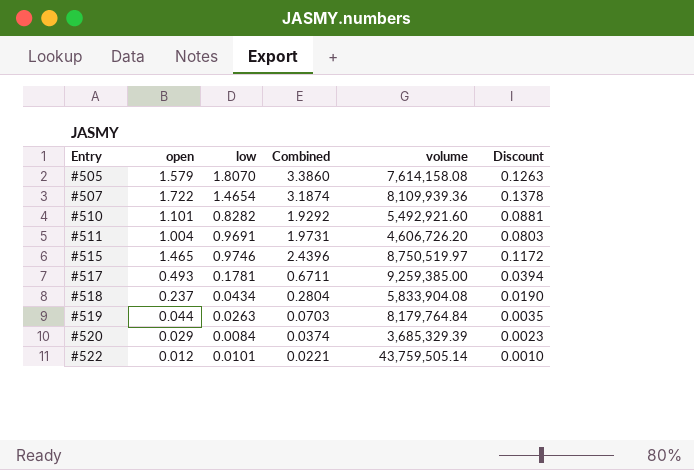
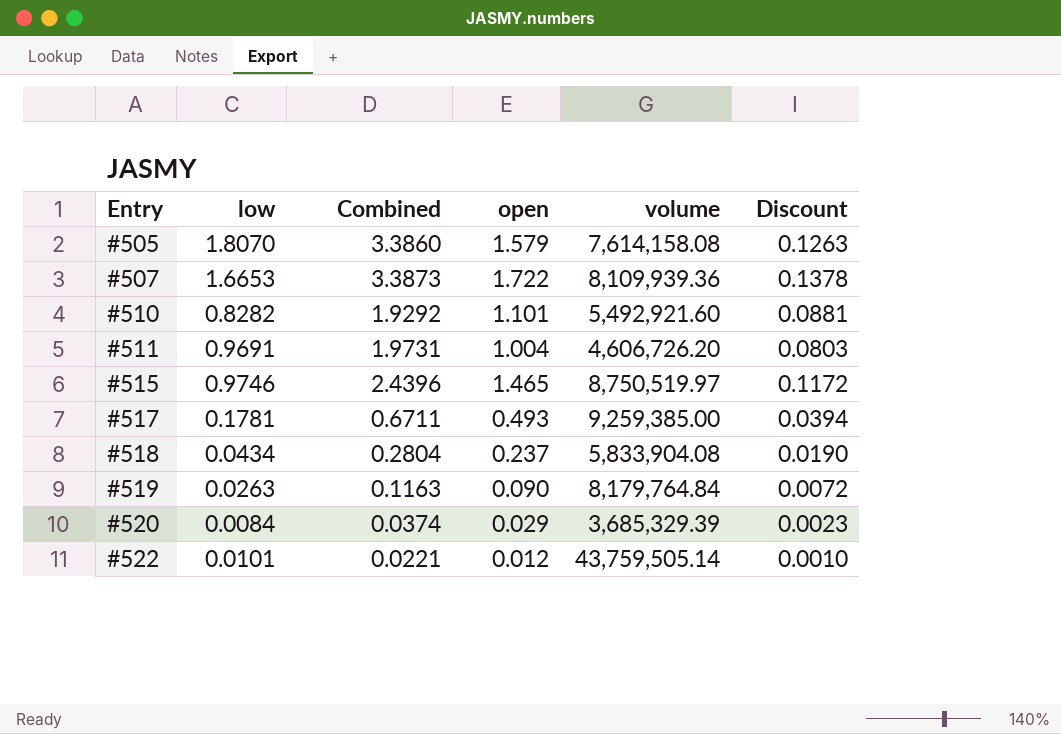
column open | position: 2 -> 4
#507 | low: 1.4654 -> 1.6653
#507 | Combined: 3.1874 -> 3.3873
#519 | Combined: 0.0703 -> 0.1163
#519 | open: 0.044 -> 0.090
#519 | Discount: 0.0035 -> 0.0072

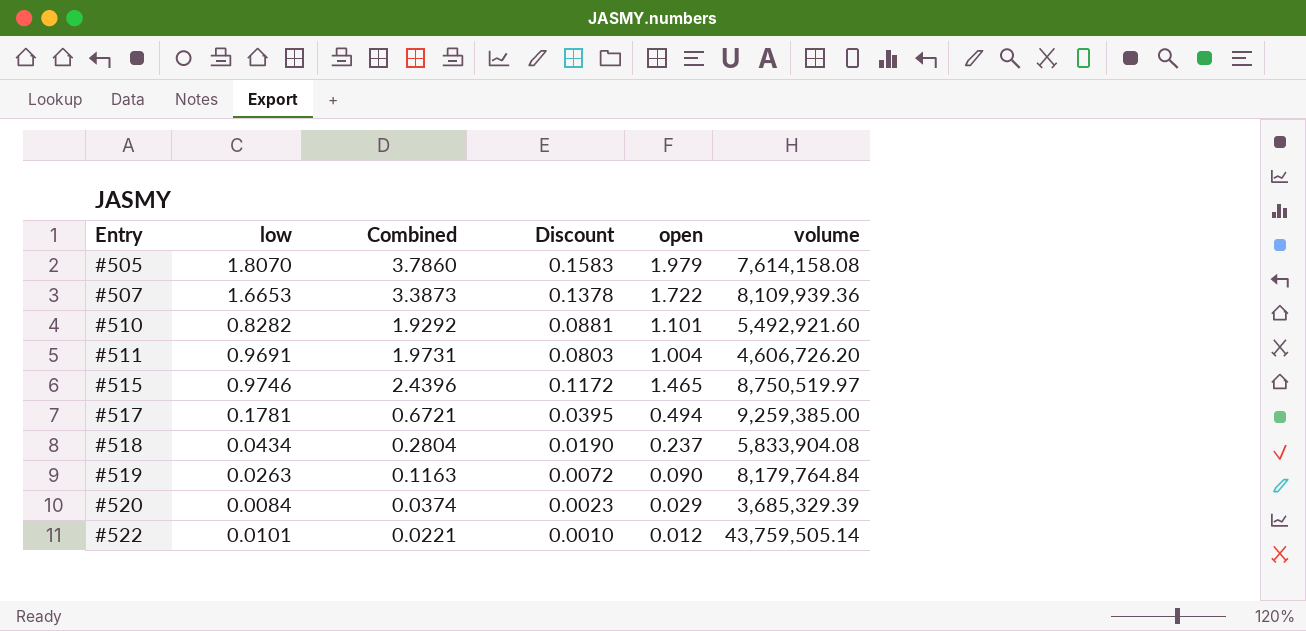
column Discount | position: 6 -> 4
#505 | Combined: 3.3860 -> 3.7860
#505 | Discount: 0.1263 -> 0.1583
#505 | open: 1.579 -> 1.979
#517 | Combined: 0.6711 -> 0.6721
#517 | Discount: 0.0394 -> 0.0395
#517 | open: 0.493 -> 0.494

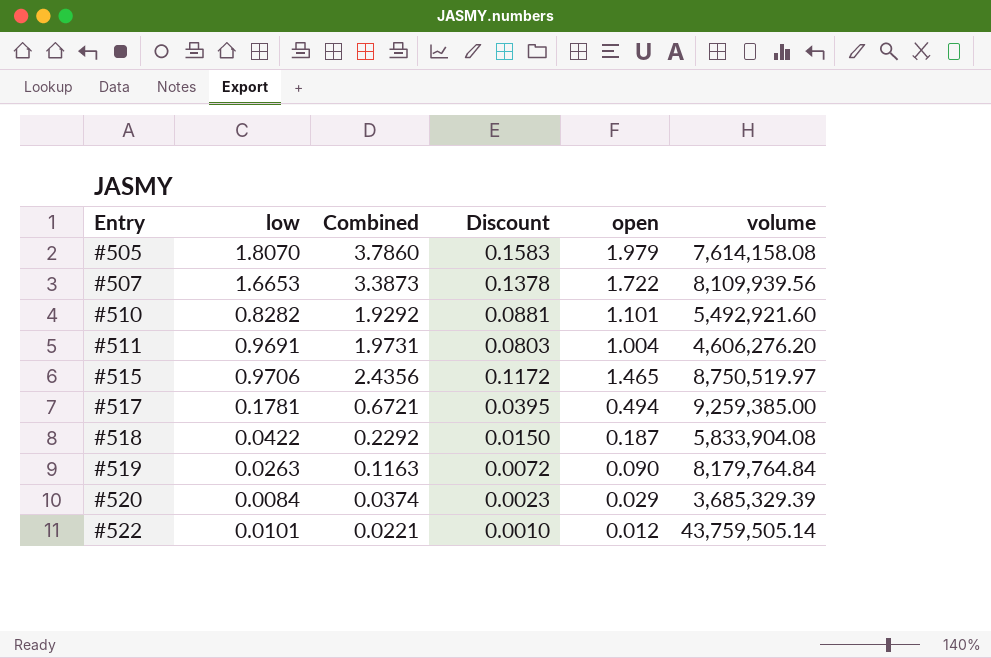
#507 | volume: 8,109,939.36 -> 8,109,939.56
#511 | volume: 4,606,726.20 -> 4,606,276.20
#515 | low: 0.9746 -> 0.9706
#515 | Combined: 2.4396 -> 2.4356
#518 | low: 0.0434 -> 0.0422
#518 | Combined: 0.2804 -> 0.2292
#518 | Discount: 0.0190 -> 0.0150
#518 | open: 0.237 -> 0.187

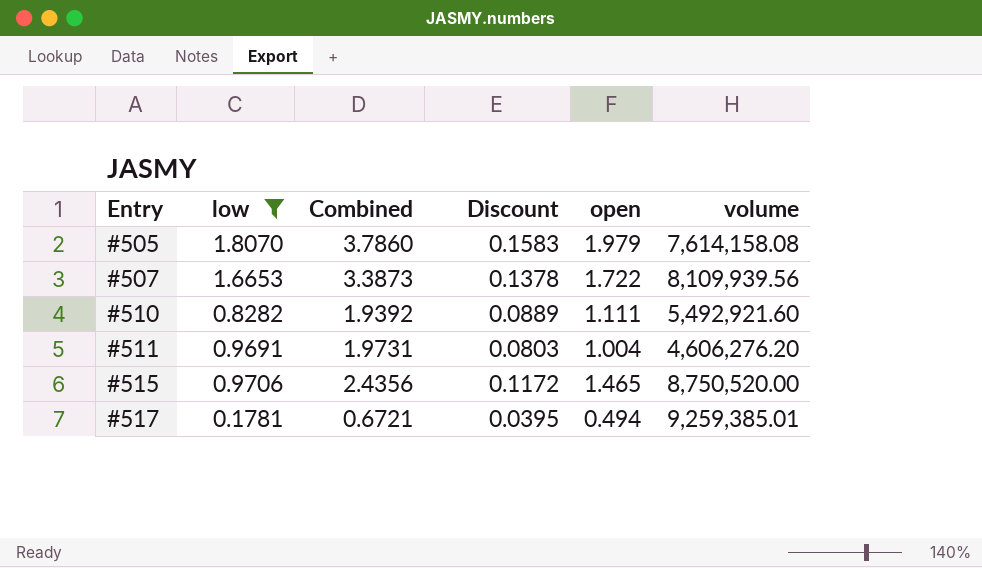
filter: none -> low >= 0.1781
#510 | Combined: 1.9292 -> 1.9392
#510 | Discount: 0.0881 -> 0.0889
#510 | open: 1.101 -> 1.111
#515 | volume: 8,750,519.97 -> 8,750,520.00
#517 | volume: 9,259,385.00 -> 9,259,385.01

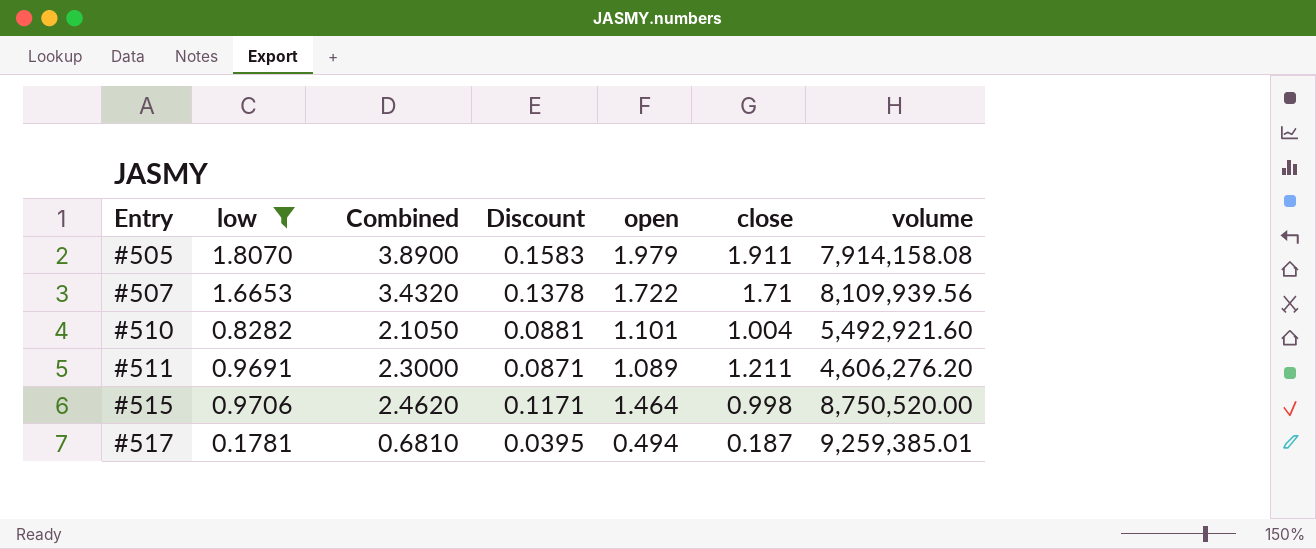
column Combined | formula: [low] + [open] -> [open] + [close]
column close | position: none -> 6
#505 | volume: 7,614,158.08 -> 7,914,158.08
#510 | Discount: 0.0889 -> 0.0881
#510 | open: 1.111 -> 1.101
#511 | Discount: 0.0803 -> 0.0871
#511 | open: 1.004 -> 1.089
#515 | Discount: 0.1172 -> 0.1171
#515 | open: 1.465 -> 1.464

